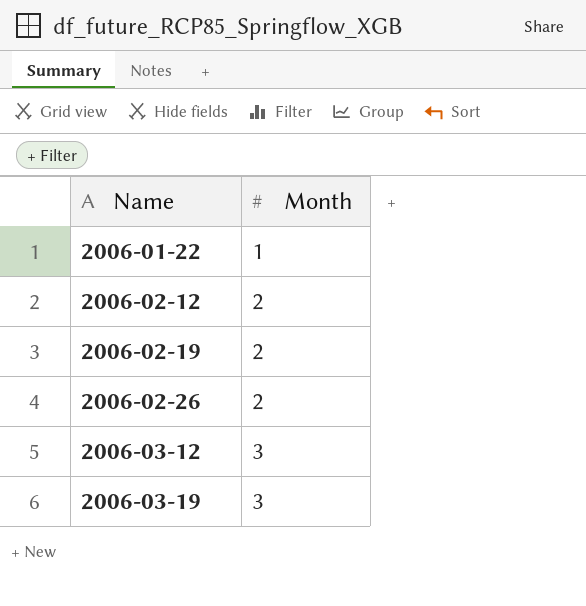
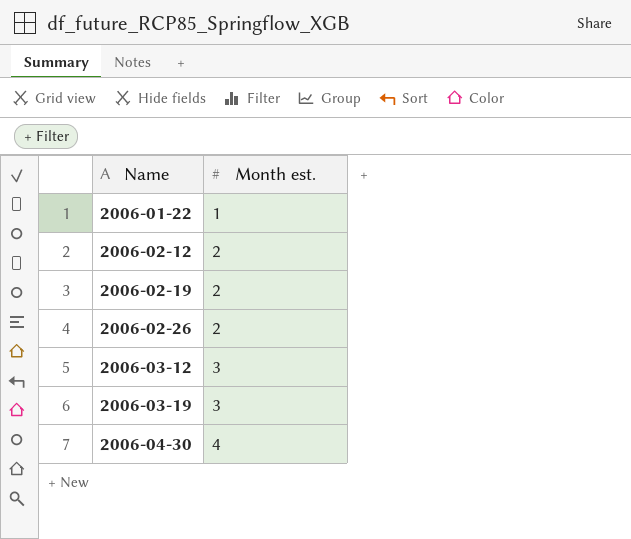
column name: Month -> Month est.
row 2006-04-30: none -> 4

